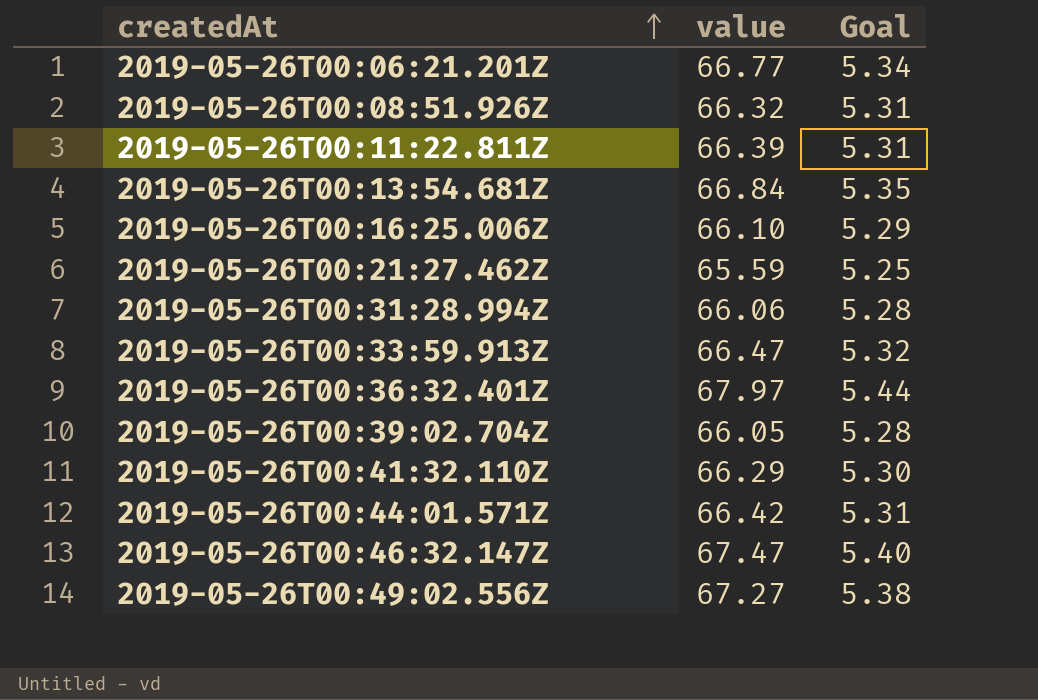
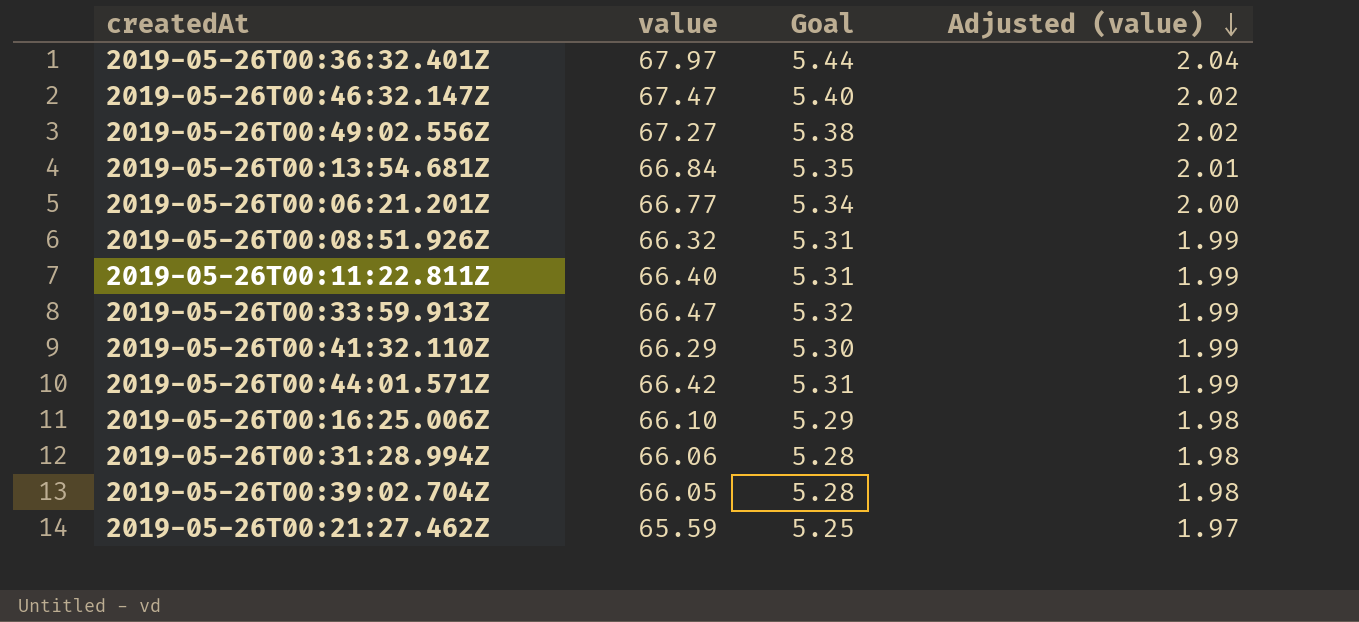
row order: createdAt ascending -> Adjusted (value) descending
column Adjusted (value) | formula: none -> [value] * 0.03
2019-05-26T00:11:22.811Z | value: 66.39 -> 66.40

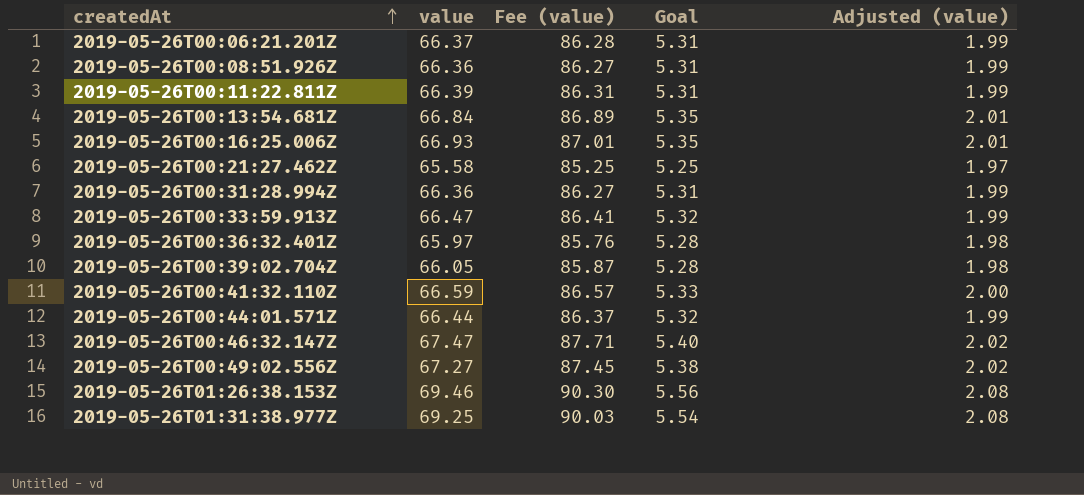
row order: Adjusted (value) descending -> createdAt ascending
column Fee (value) | formula: none -> [value] * 1.3
2019-05-26T00:06:21.201Z | value: 66.77 -> 66.37
2019-05-26T00:06:21.201Z | Goal: 5.34 -> 5.31
2019-05-26T00:06:21.201Z | Adjusted (value): 2.00 -> 1.99
2019-05-26T00:08:51.926Z | value: 66.32 -> 66.36
2019-05-26T00:11:22.811Z | value: 66.40 -> 66.39
2019-05-26T00:16:25.006Z | value: 66.10 -> 66.93
2019-05-26T00:16:25.006Z | Goal: 5.29 -> 5.35
2019-05-26T00:16:25.006Z | Adjusted (value): 1.98 -> 2.01
2019-05-26T00:21:27.462Z | value: 65.59 -> 65.58
2019-05-26T00:31:28.994Z | value: 66.06 -> 66.36
2019-05-26T00:31:28.994Z | Goal: 5.28 -> 5.31
2019-05-26T00:31:28.994Z | Adjusted (value): 1.98 -> 1.99
2019-05-26T00:36:32.401Z | value: 67.97 -> 65.97
2019-05-26T00:36:32.401Z | Goal: 5.44 -> 5.28
2019-05-26T00:36:32.401Z | Adjusted (value): 2.04 -> 1.98
2019-05-26T00:41:32.110Z | value: 66.29 -> 66.59
2019-05-26T00:41:32.110Z | Goal: 5.30 -> 5.33
2019-05-26T00:41:32.110Z | Adjusted (value): 1.99 -> 2.00
2019-05-26T00:44:01.571Z | value: 66.42 -> 66.44
2019-05-26T00:44:01.571Z | Goal: 5.31 -> 5.32
row 2019-05-26T01:26:38.153Z: none -> 69.46 | 90.30 | 5.56 | 2.08
row 2019-05-26T01:31:38.977Z: none -> 69.25 | 90.03 | 5.54 | 2.08

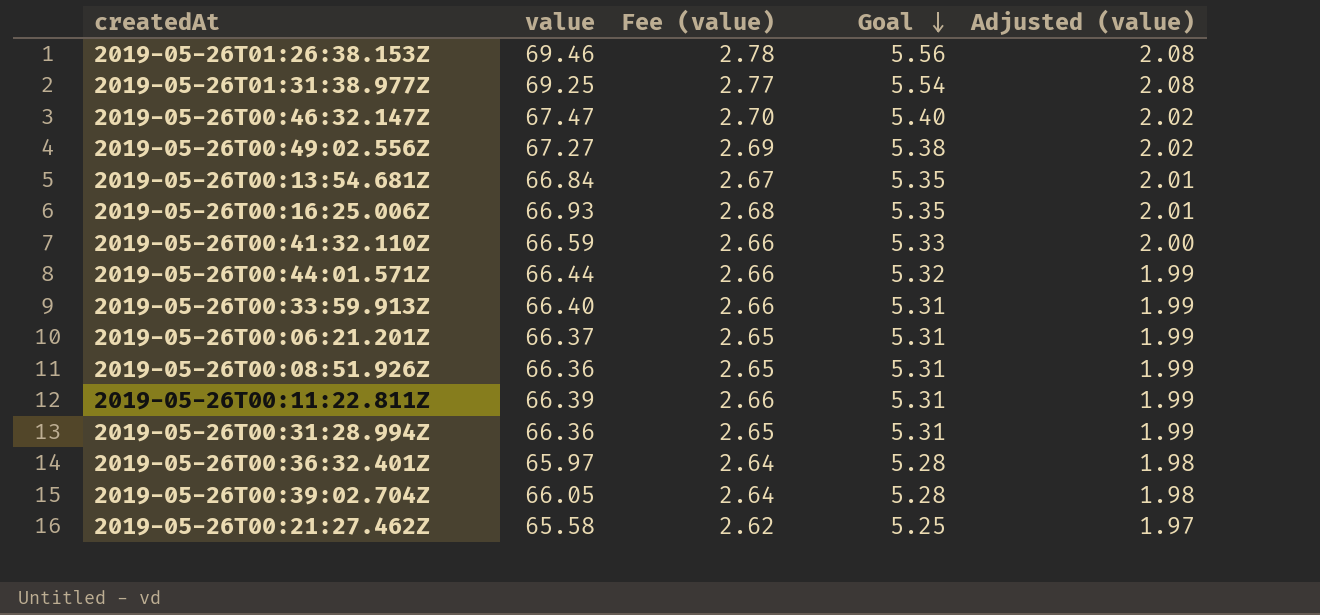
row order: createdAt ascending -> Goal descending
column Fee (value) | formula: [value] * 1.3 -> [value] * 0.04
2019-05-26T00:33:59.913Z | value: 66.47 -> 66.40
2019-05-26T00:33:59.913Z | Goal: 5.32 -> 5.31

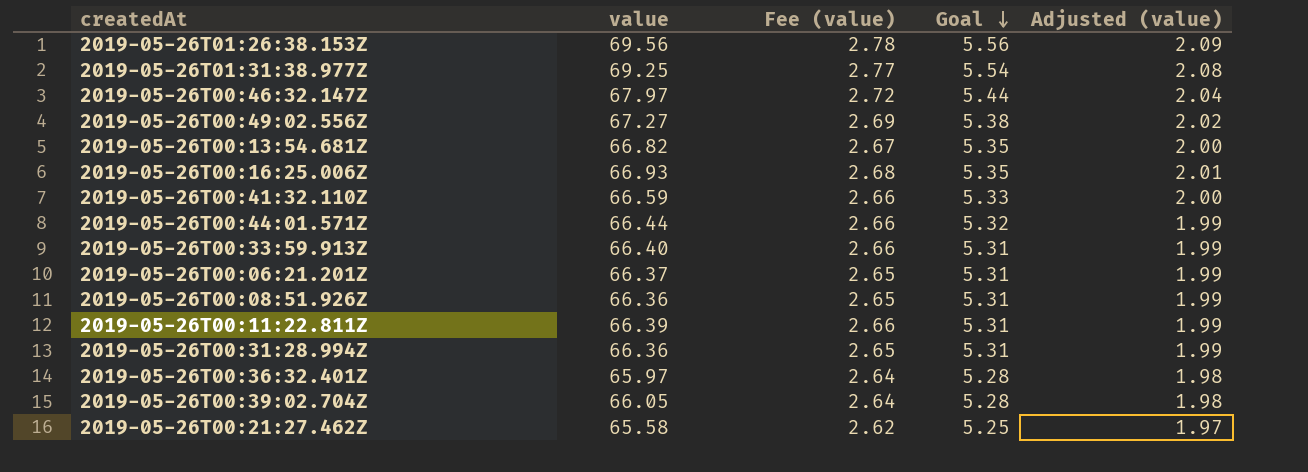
2019-05-26T01:26:38.153Z | value: 69.46 -> 69.56
2019-05-26T01:26:38.153Z | Adjusted (value): 2.08 -> 2.09
2019-05-26T00:46:32.147Z | value: 67.47 -> 67.97
2019-05-26T00:46:32.147Z | Fee (value): 2.70 -> 2.72
2019-05-26T00:46:32.147Z | Goal: 5.40 -> 5.44
2019-05-26T00:46:32.147Z | Adjusted (value): 2.02 -> 2.04
2019-05-26T00:13:54.681Z | value: 66.84 -> 66.82
2019-05-26T00:13:54.681Z | Adjusted (value): 2.01 -> 2.00

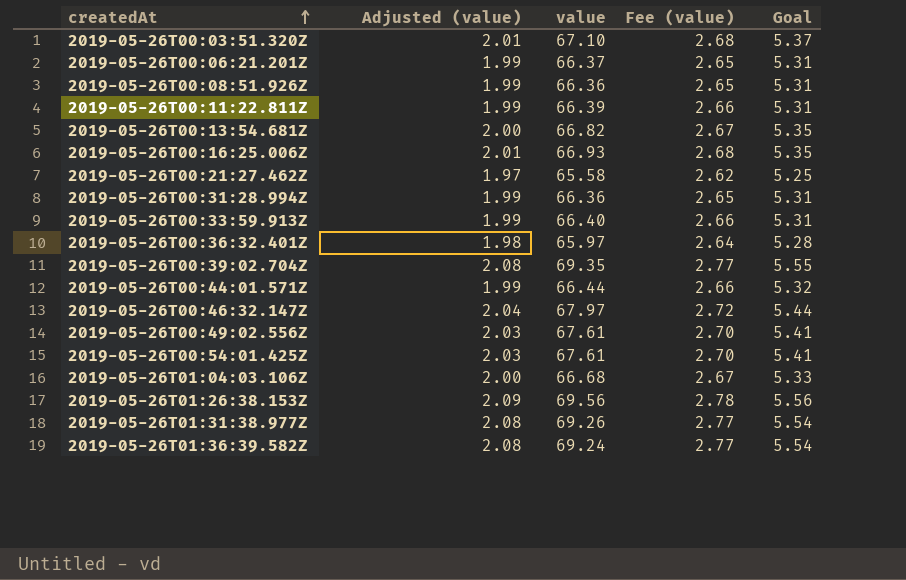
row order: Goal descending -> createdAt ascending
column Adjusted (value) | position: 5 -> 2
row 2019-05-26T00:41:32.110Z: 66.59 | 2.66 | 5.33 | 2.00 -> none
row 2019-05-26T00:03:51.320Z: none -> 2.01 | 67.10 | 2.68 | 5.37
2019-05-26T00:39:02.704Z | Adjusted (value): 1.98 -> 2.08
2019-05-26T00:39:02.704Z | value: 66.05 -> 69.35
2019-05-26T00:39:02.704Z | Fee (value): 2.64 -> 2.77
2019-05-26T00:39:02.704Z | Goal: 5.28 -> 5.55
2019-05-26T00:49:02.556Z | Adjusted (value): 2.02 -> 2.03
2019-05-26T00:49:02.556Z | value: 67.27 -> 67.61
2019-05-26T00:49:02.556Z | Fee (value): 2.69 -> 2.70
2019-05-26T00:49:02.556Z | Goal: 5.38 -> 5.41
row 2019-05-26T00:54:01.425Z: none -> 2.03 | 67.61 | 2.70 | 5.41
row 2019-05-26T01:04:03.106Z: none -> 2.00 | 66.68 | 2.67 | 5.33
2019-05-26T01:31:38.977Z | value: 69.25 -> 69.26
row 2019-05-26T01:36:39.582Z: none -> 2.08 | 69.24 | 2.77 | 5.54

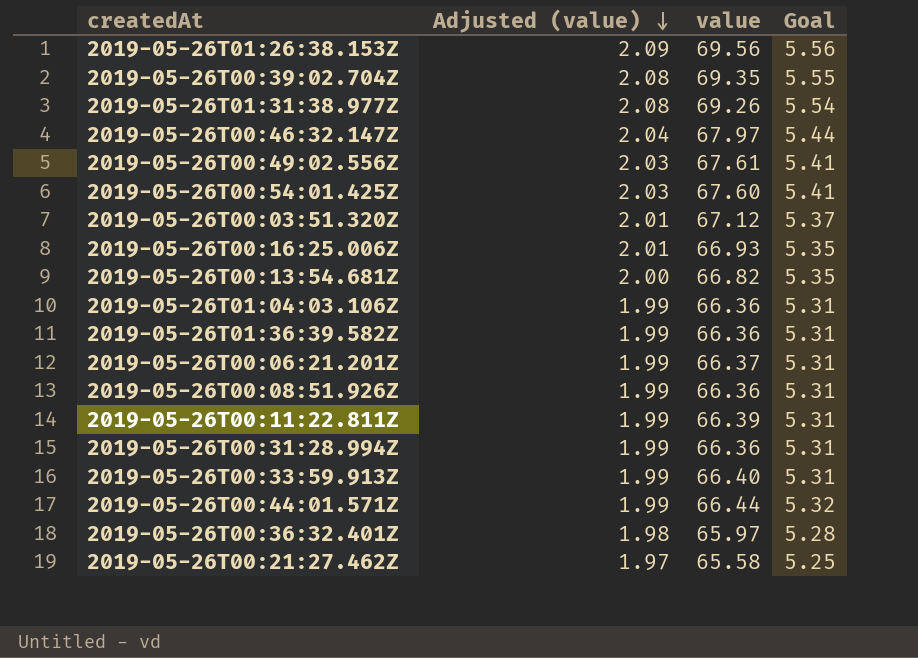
row order: createdAt ascending -> Adjusted (value) descending
column Fee (value) | formula: [value] * 0.04 -> none
2019-05-26T00:54:01.425Z | value: 67.61 -> 67.60
2019-05-26T00:03:51.320Z | value: 67.10 -> 67.12
2019-05-26T01:04:03.106Z | Adjusted (value): 2.00 -> 1.99
2019-05-26T01:04:03.106Z | value: 66.68 -> 66.36
2019-05-26T01:04:03.106Z | Goal: 5.33 -> 5.31
2019-05-26T01:36:39.582Z | Adjusted (value): 2.08 -> 1.99
2019-05-26T01:36:39.582Z | value: 69.24 -> 66.36
2019-05-26T01:36:39.582Z | Goal: 5.54 -> 5.31

